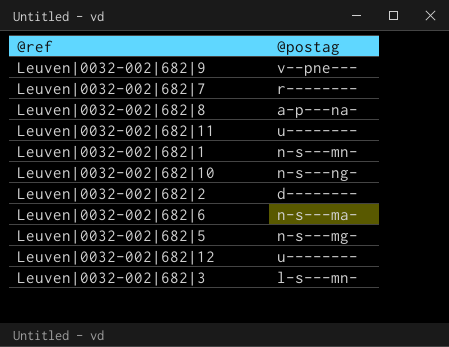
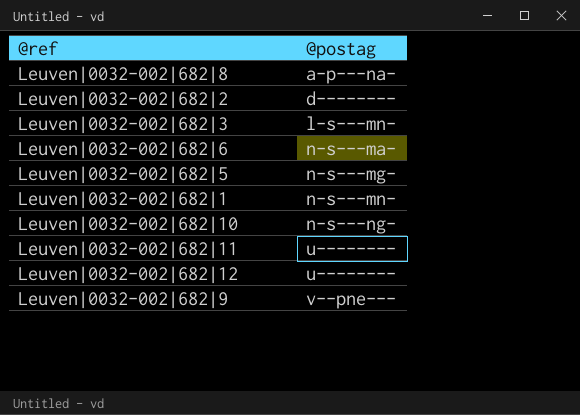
row order: none -> @postag ascending
row Leuven|0032-002|682|7: r-------- -> none

